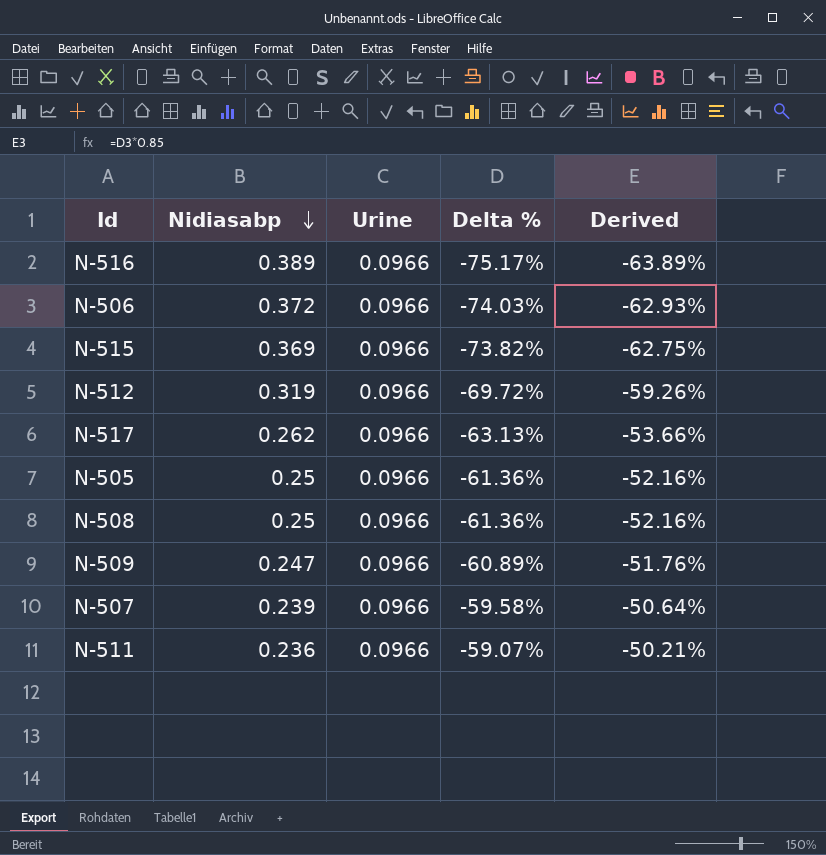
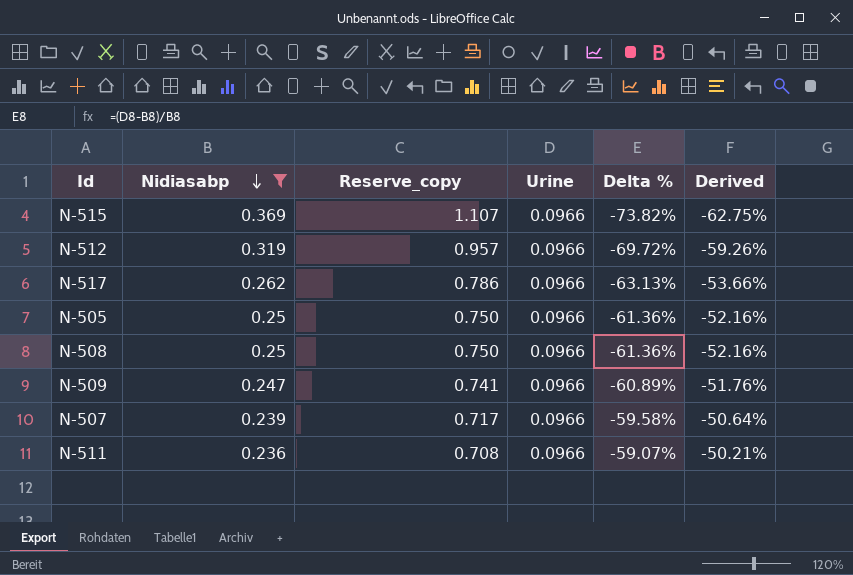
filter: none -> Nidiasabp <= 0.369
column Reserve_copy | formula: none -> [Nidiasabp] * 3

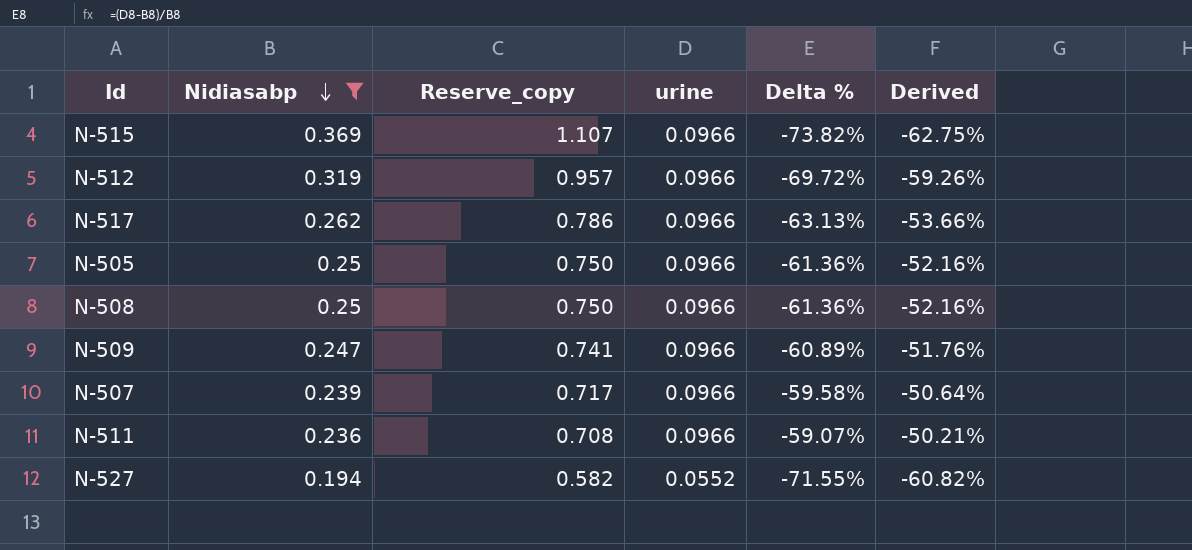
column name: Urine -> urine
row N-527: none -> 0.194 | 0.582 | 0.0552 | -71.55% | -60.82%

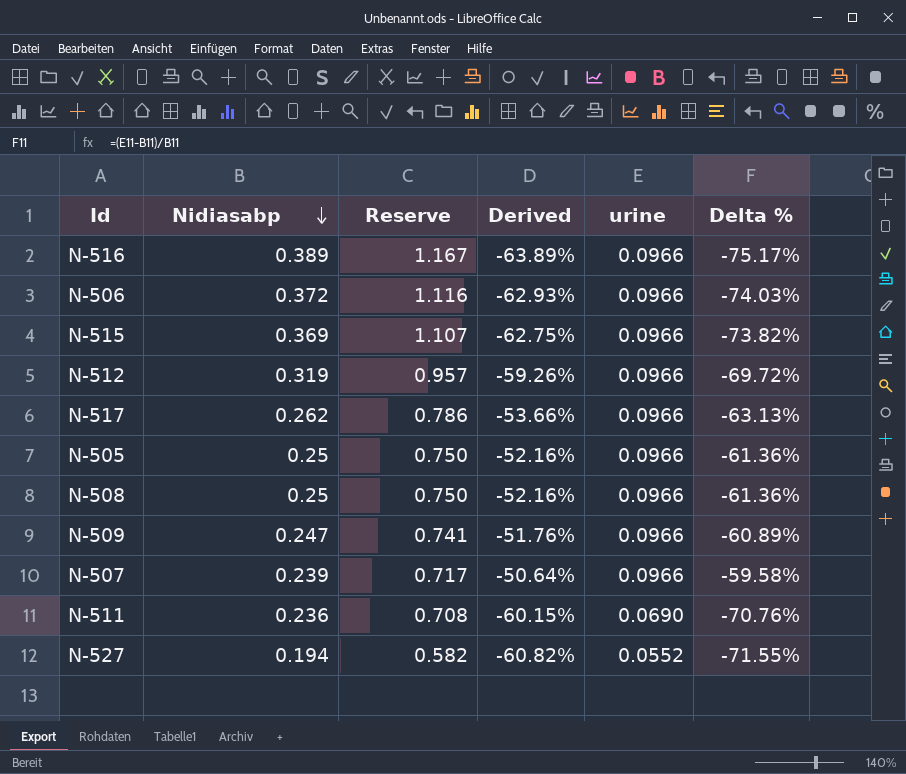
filter: Nidiasabp <= 0.369 -> none
column name: Reserve_copy -> Reserve
column Derived | position: 6 -> 4
N-511 | Derived: -50.21% -> -60.15%
N-511 | urine: 0.0966 -> 0.0690
N-511 | Delta %: -59.07% -> -70.76%

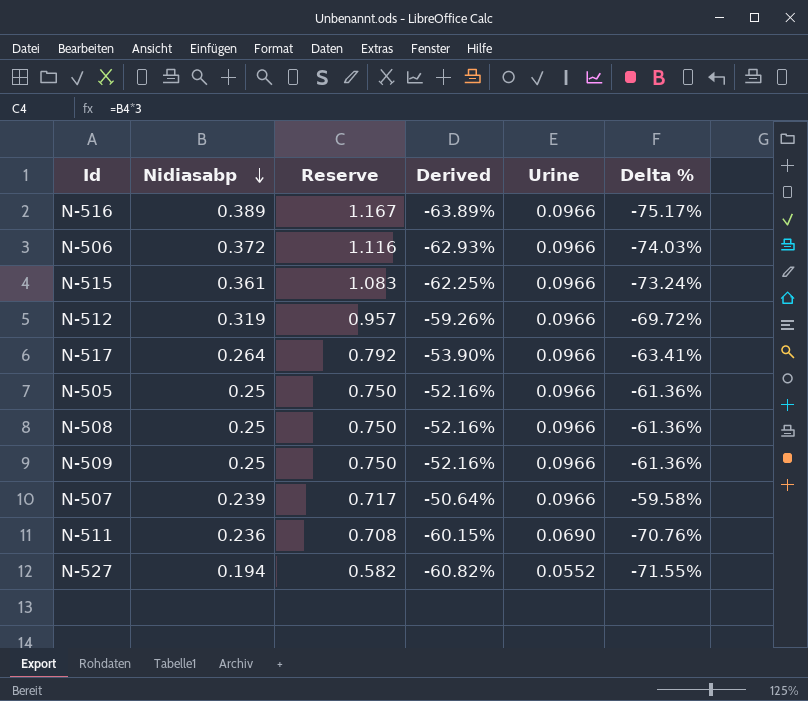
column name: urine -> Urine
N-515 | Nidiasabp: 0.369 -> 0.361
N-515 | Reserve: 1.107 -> 1.083
N-515 | Derived: -62.75% -> -62.25%
N-515 | Delta %: -73.82% -> -73.24%
N-517 | Nidiasabp: 0.262 -> 0.264
N-517 | Reserve: 0.786 -> 0.792
N-517 | Derived: -53.66% -> -53.90%
N-517 | Delta %: -63.13% -> -63.41%
N-509 | Nidiasabp: 0.247 -> 0.25
N-509 | Reserve: 0.741 -> 0.750
N-509 | Derived: -51.76% -> -52.16%
N-509 | Delta %: -60.89% -> -61.36%

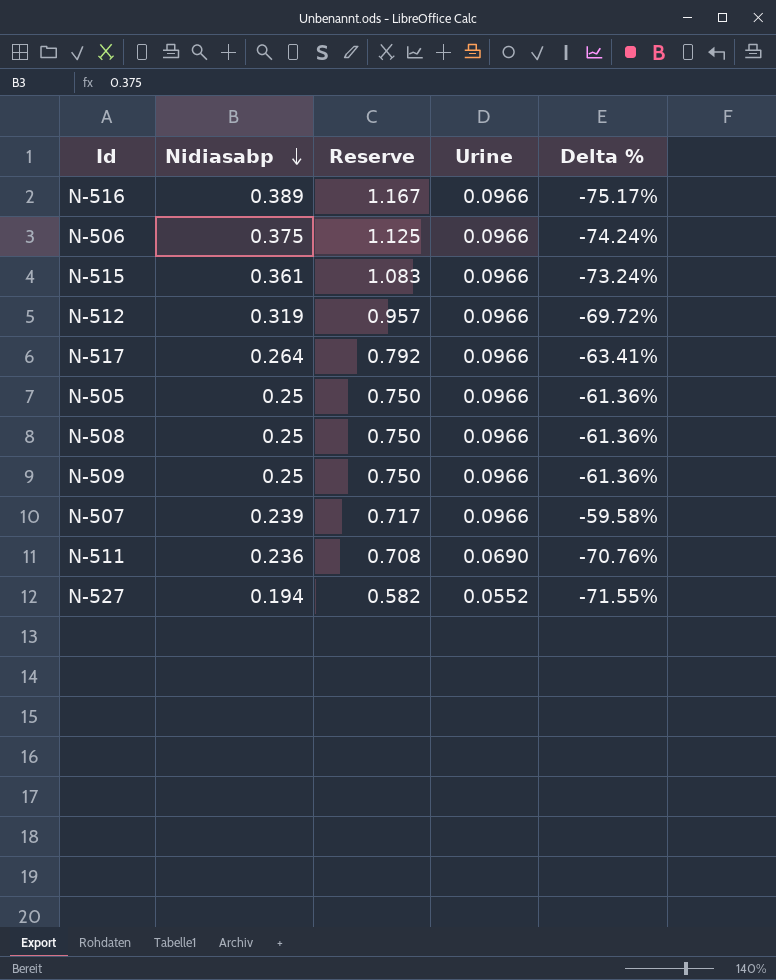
column Derived | formula: [Delta %] * 0.85 -> none
N-506 | Nidiasabp: 0.372 -> 0.375
N-506 | Reserve: 1.116 -> 1.125
N-506 | Delta %: -74.03% -> -74.24%

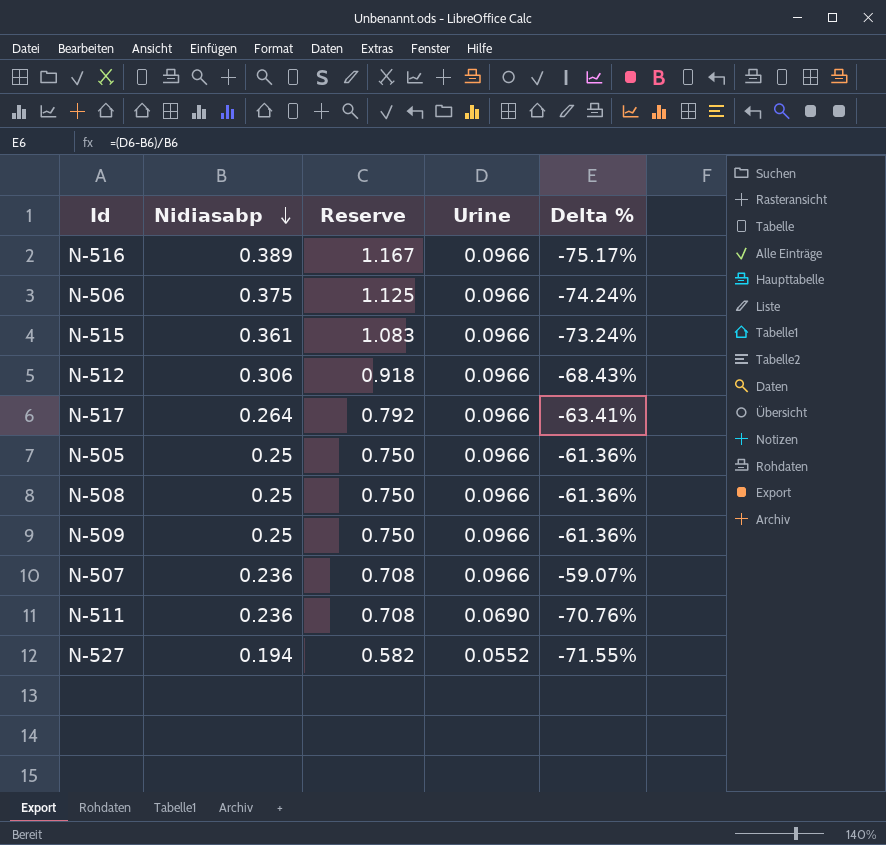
N-512 | Nidiasabp: 0.319 -> 0.306
N-512 | Reserve: 0.957 -> 0.918
N-512 | Delta %: -69.72% -> -68.43%
N-507 | Nidiasabp: 0.239 -> 0.236
N-507 | Reserve: 0.717 -> 0.708
N-507 | Delta %: -59.58% -> -59.07%

